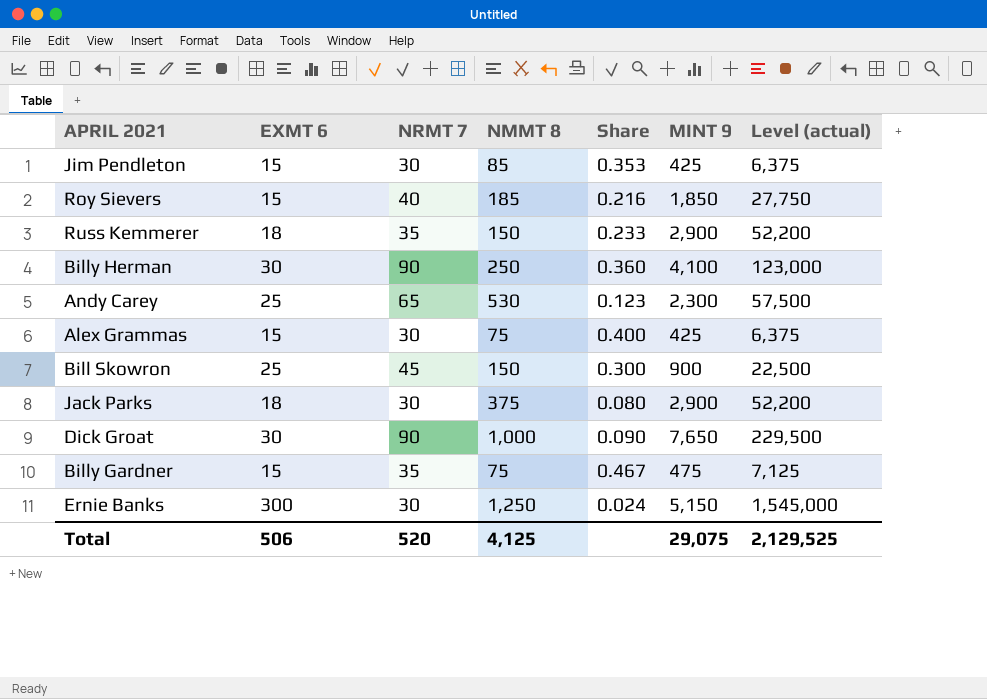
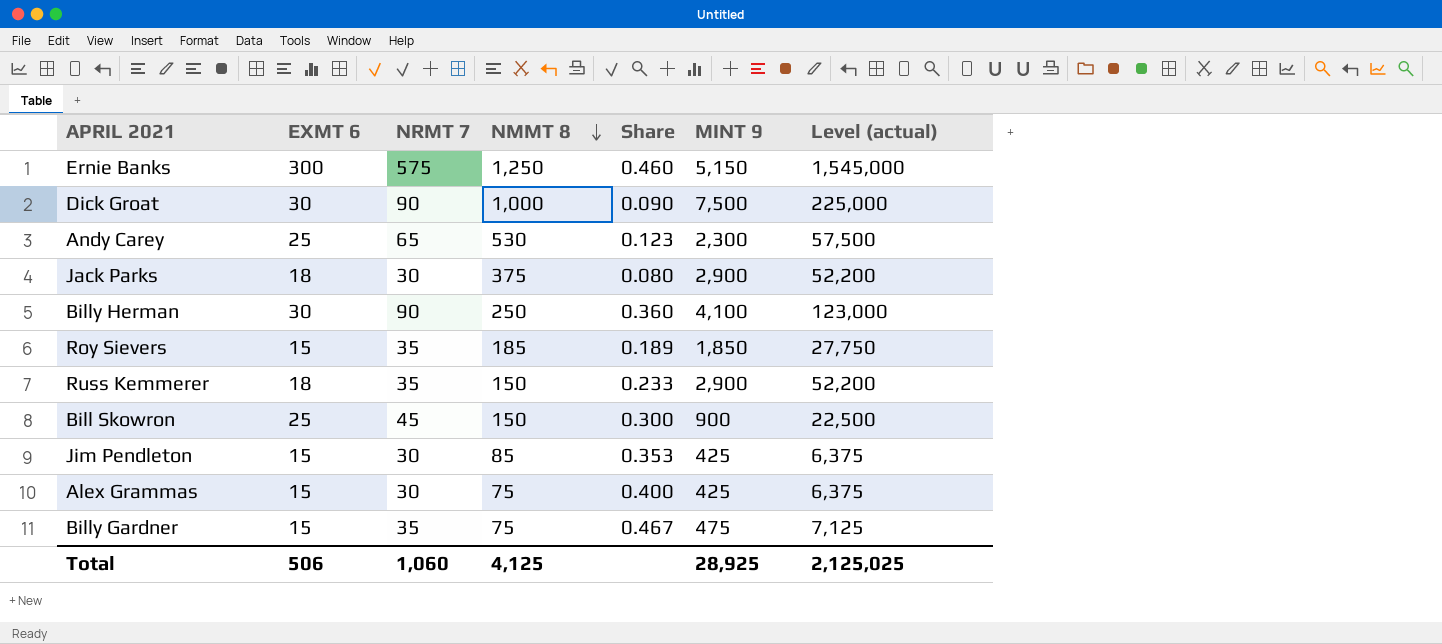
row order: none -> NMMT 8 descending
Ernie Banks | NRMT 7: 30 -> 575
Ernie Banks | Share: 0.024 -> 0.460
Dick Groat | MINT 9: 7,650 -> 7,500
Dick Groat | Level (actual): 229,500 -> 225,000
Roy Sievers | NRMT 7: 40 -> 35
Roy Sievers | Share: 0.216 -> 0.189
Total | NRMT 7: 520 -> 1,060
Total | MINT 9: 29,075 -> 28,925
Total | Level (actual): 2,129,525 -> 2,125,025

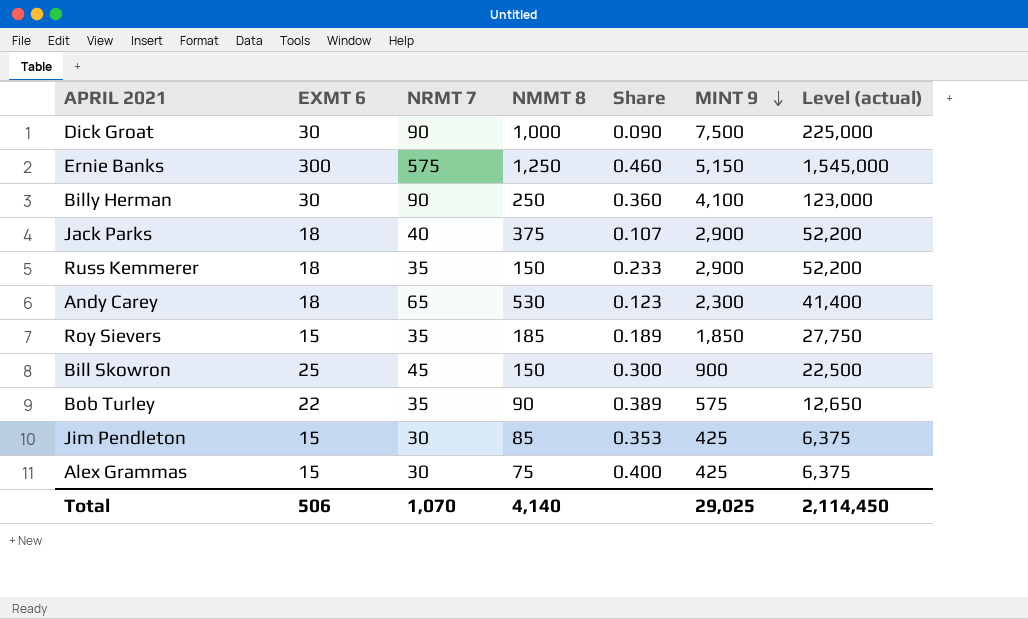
row order: NMMT 8 descending -> MINT 9 descending
row Billy Gardner: 15 | 35 | 75 | 0.467 | 475 | 7,125 -> none
Jack Parks | NRMT 7: 30 -> 40
Jack Parks | Share: 0.080 -> 0.107
Andy Carey | EXMT 6: 25 -> 18
Andy Carey | Level (actual): 57,500 -> 41,400
row Bob Turley: none -> 22 | 35 | 90 | 0.389 | 575 | 12,650
Total | NRMT 7: 1,060 -> 1,070
Total | NMMT 8: 4,125 -> 4,140
Total | MINT 9: 28,925 -> 29,025
Total | Level (actual): 2,125,025 -> 2,114,450

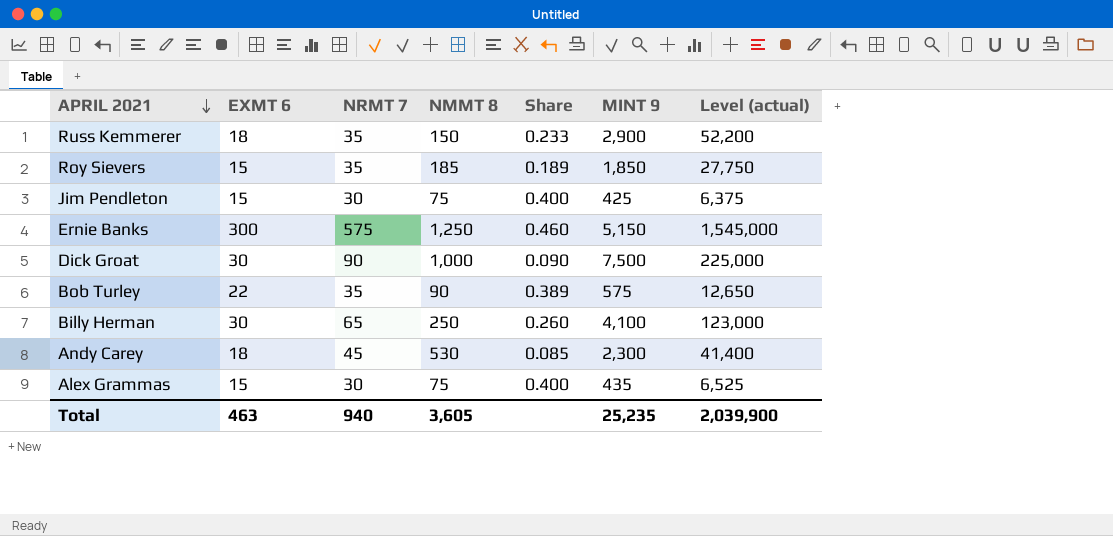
row order: MINT 9 descending -> APRIL 2021 descending
row Jack Parks: 18 | 40 | 375 | 0.107 | 2,900 | 52,200 -> none
row Bill Skowron: 25 | 45 | 150 | 0.300 | 900 | 22,500 -> none
Jim Pendleton | NMMT 8: 85 -> 75
Jim Pendleton | Share: 0.353 -> 0.400
Billy Herman | NRMT 7: 90 -> 65
Billy Herman | Share: 0.360 -> 0.260
Andy Carey | NRMT 7: 65 -> 45
Andy Carey | Share: 0.123 -> 0.085
Alex Grammas | MINT 9: 425 -> 435
Alex Grammas | Level (actual): 6,375 -> 6,525
Total | EXMT 6: 506 -> 463
Total | NRMT 7: 1,070 -> 940
Total | NMMT 8: 4,140 -> 3,605
Total | MINT 9: 29,025 -> 25,235
Total | Level (actual): 2,114,450 -> 2,039,900

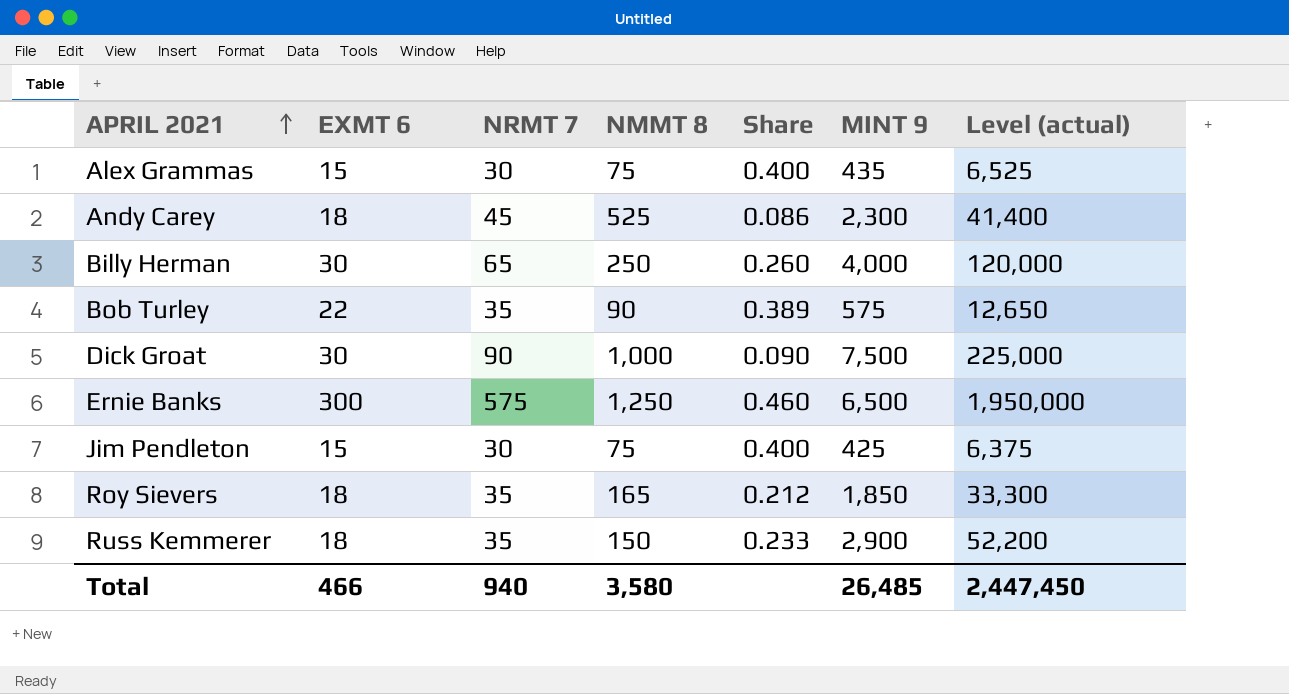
row order: APRIL 2021 descending -> APRIL 2021 ascending
Andy Carey | NMMT 8: 530 -> 525
Andy Carey | Share: 0.085 -> 0.086
Billy Herman | MINT 9: 4,100 -> 4,000
Billy Herman | Level (actual): 123,000 -> 120,000
Ernie Banks | MINT 9: 5,150 -> 6,500
Ernie Banks | Level (actual): 1,545,000 -> 1,950,000
Roy Sievers | EXMT 6: 15 -> 18
Roy Sievers | NMMT 8: 185 -> 165
Roy Sievers | Share: 0.189 -> 0.212
Roy Sievers | Level (actual): 27,750 -> 33,300
Total | EXMT 6: 463 -> 466
Total | NMMT 8: 3,605 -> 3,580
Total | MINT 9: 25,235 -> 26,485
Total | Level (actual): 2,039,900 -> 2,447,450

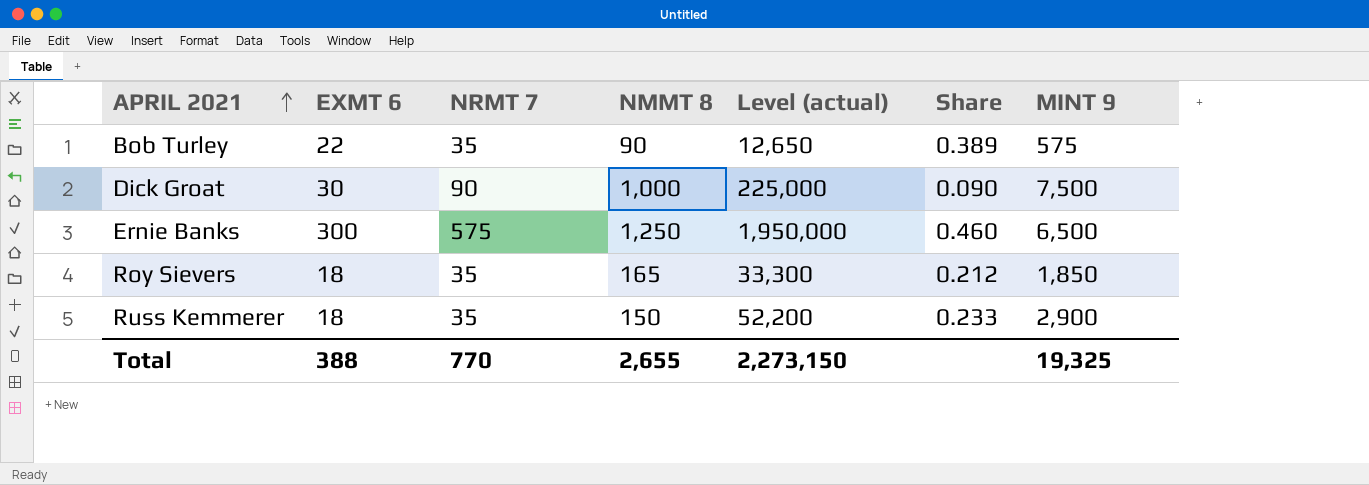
column Level (actual) | position: 7 -> 5
row Alex Grammas: 15 | 30 | 75 | 0.400 | 435 | 6,525 -> none
row Andy Carey: 18 | 45 | 525 | 0.086 | 2,300 | 41,400 -> none
row Billy Herman: 30 | 65 | 250 | 0.260 | 4,000 | 120,000 -> none
row Jim Pendleton: 15 | 30 | 75 | 0.400 | 425 | 6,375 -> none
Total | EXMT 6: 466 -> 388
Total | NRMT 7: 940 -> 770
Total | NMMT 8: 3,580 -> 2,655
Total | Level (actual): 2,447,450 -> 2,273,150
Total | MINT 9: 26,485 -> 19,325

